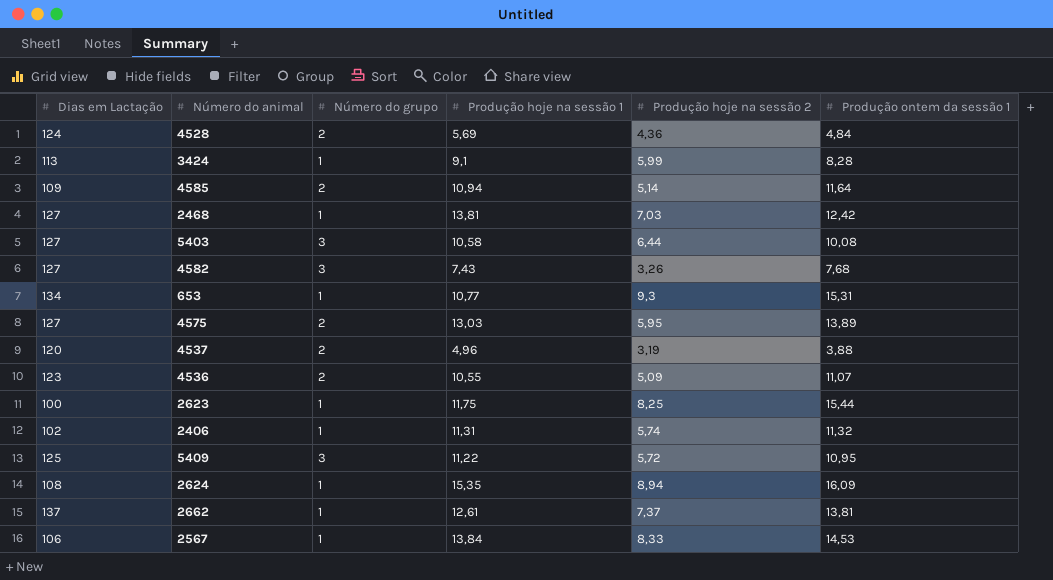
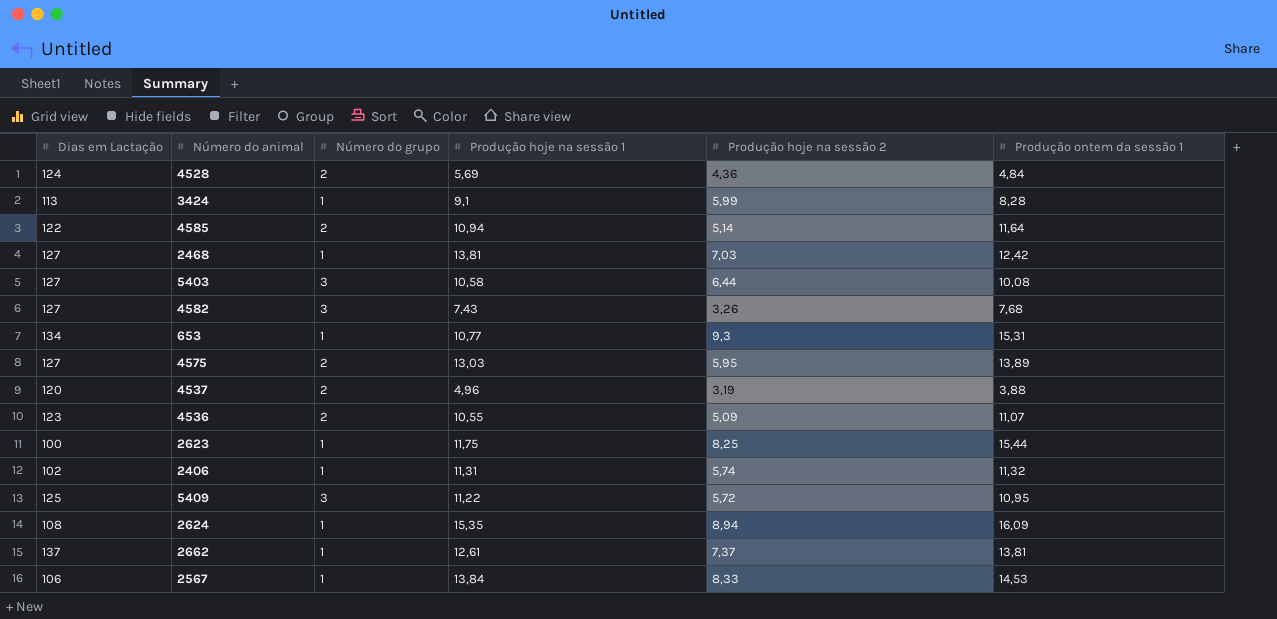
4585 | Dias em Lactação: 109 -> 122

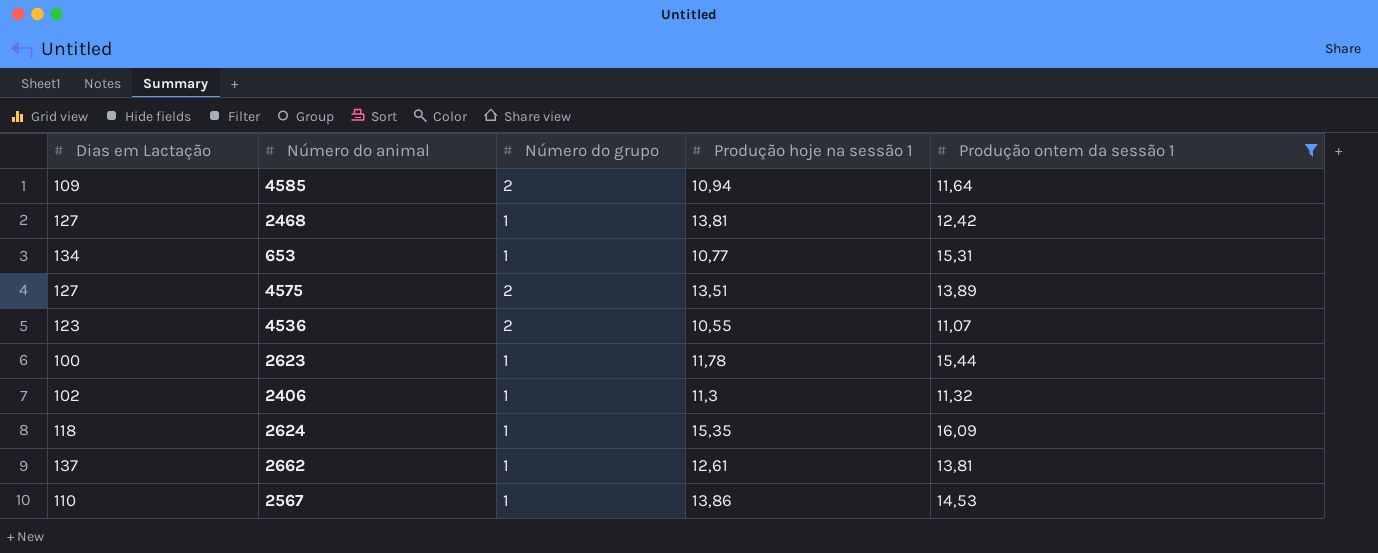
filter: none -> Produção ontem da sessão 1 >= 11,07
column Produção hoje na sessão 2 | position: 5 -> none
4585 | Dias em Lactação: 122 -> 109
4575 | Produção hoje na sessão 1: 13,03 -> 13,51
2623 | Produção hoje na sessão 1: 11,75 -> 11,78
2406 | Produção hoje na sessão 1: 11,31 -> 11,3
2624 | Dias em Lactação: 108 -> 118
2567 | Dias em Lactação: 106 -> 110
2567 | Produção hoje na sessão 1: 13,84 -> 13,86

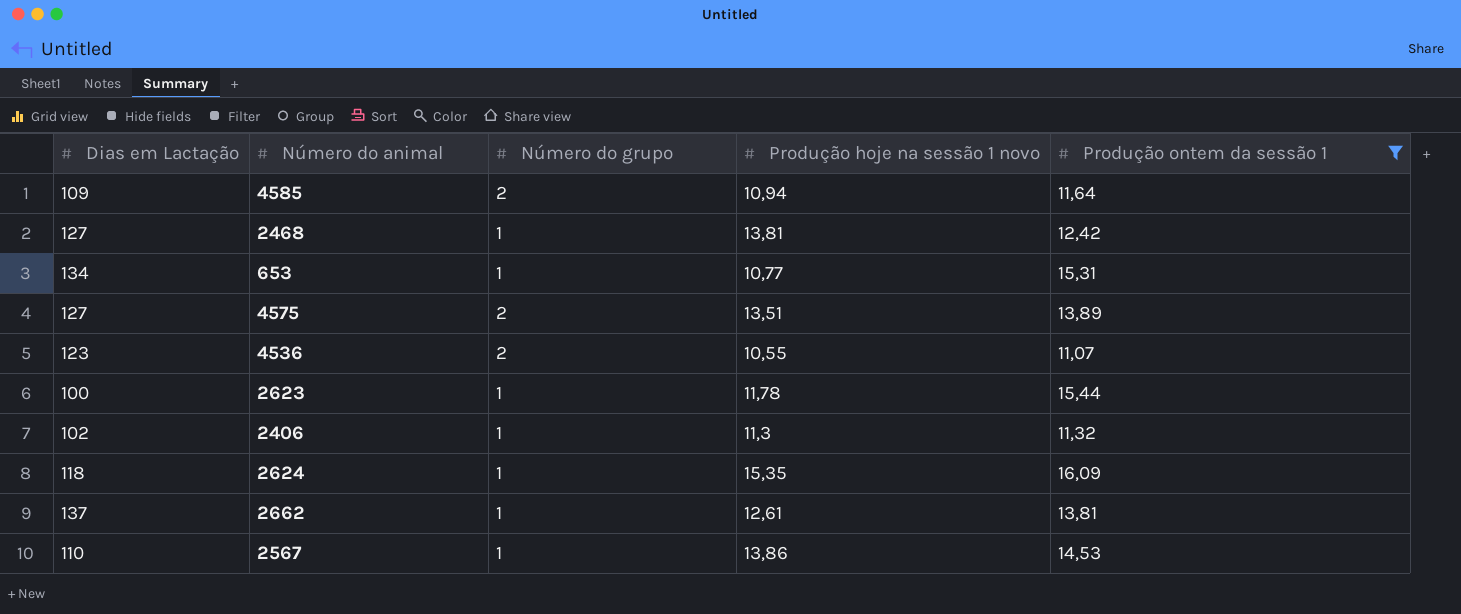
column name: Produção hoje na sessão 1 -> Produção hoje na sessão 1 novo

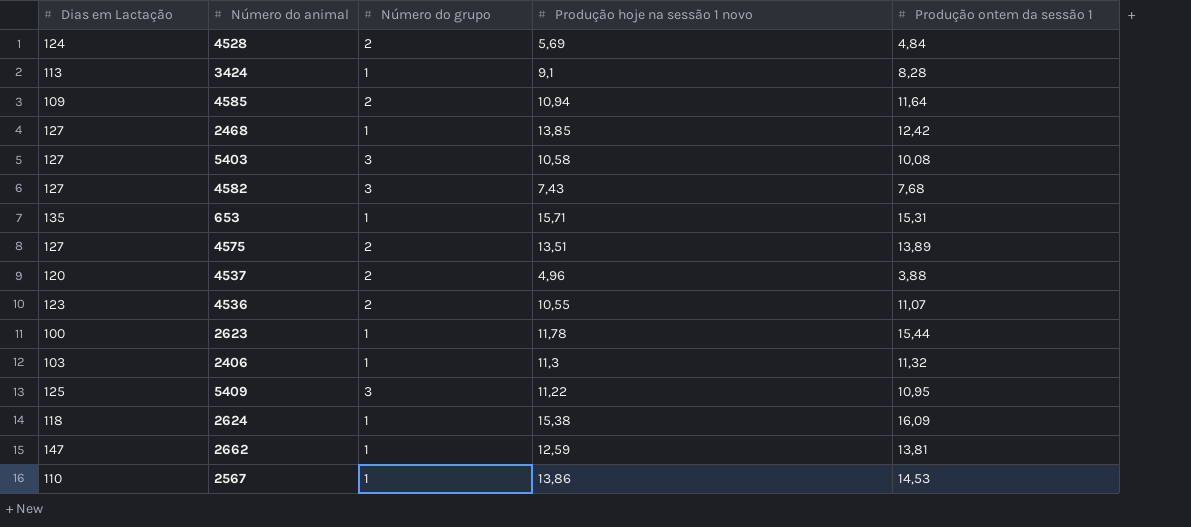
filter: Produção ontem da sessão 1 >= 11,07 -> none
2468 | Produção hoje na sessão 1 novo: 13,81 -> 13,85
653 | Dias em Lactação: 134 -> 135
653 | Produção hoje na sessão 1 novo: 10,77 -> 15,71
2406 | Dias em Lactação: 102 -> 103
2624 | Produção hoje na sessão 1 novo: 15,35 -> 15,38
2662 | Dias em Lactação: 137 -> 147
2662 | Produção hoje na sessão 1 novo: 12,61 -> 12,59

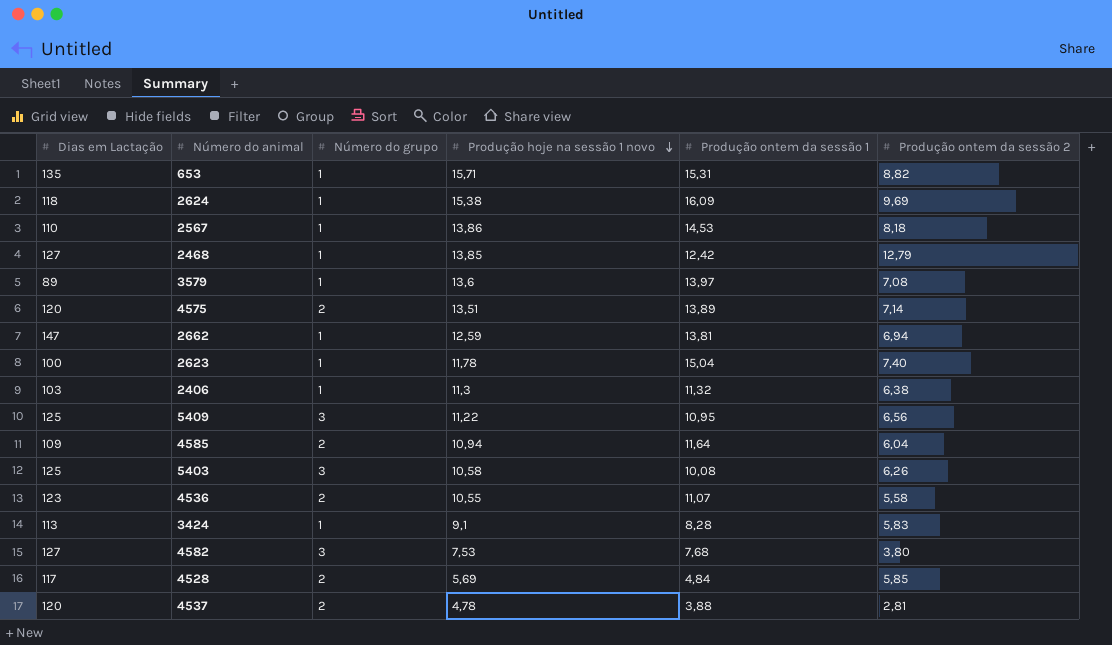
row order: none -> Produção hoje na sessão 1 novo descending
column Produção ontem da sessão 2 | position: none -> 6
row 3579: none -> 89 | 1 | 13,6 | 13,97 | 7,08
4575 | Dias em Lactação: 127 -> 120
2623 | Produção ontem da sessão 1: 15,44 -> 15,04
5403 | Dias em Lactação: 127 -> 125
4582 | Produção hoje na sessão 1 novo: 7,43 -> 7,53
4528 | Dias em Lactação: 124 -> 117
4537 | Produção hoje na sessão 1 novo: 4,96 -> 4,78

